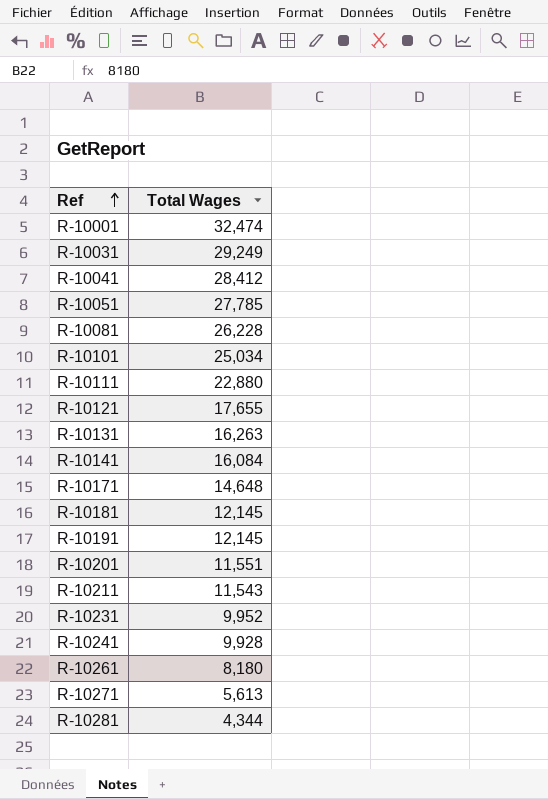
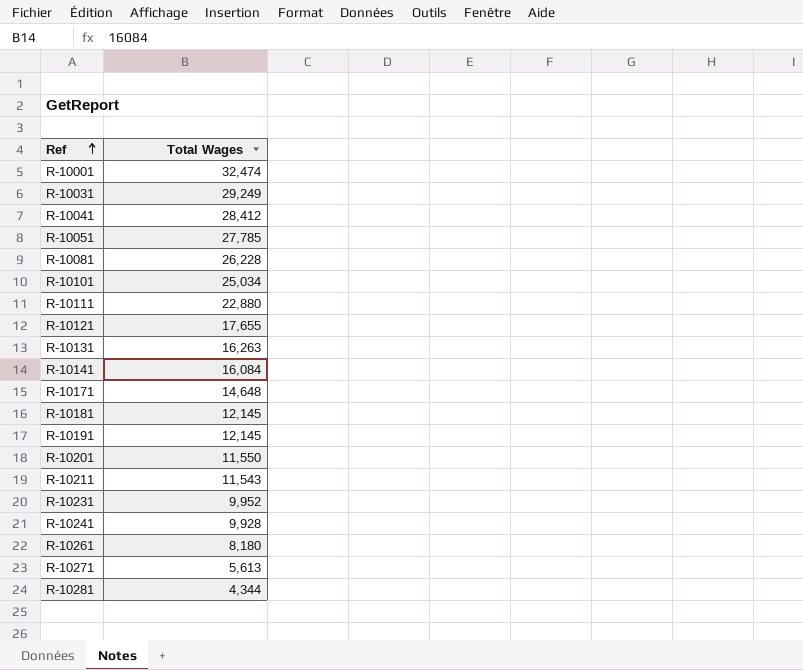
R-10201 | Total Wages: 11,551 -> 11,550

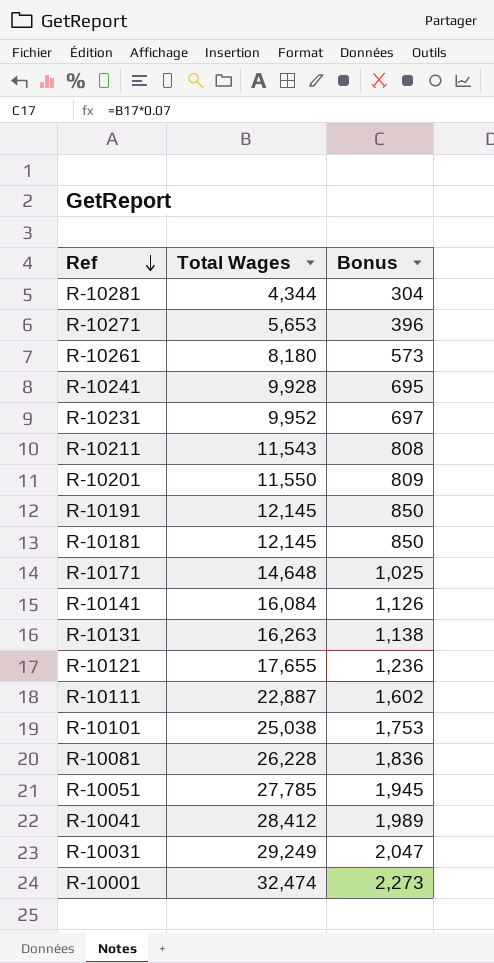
row order: Ref ascending -> Ref descending
column Bonus | formula: none -> [Total Wages] * 0.07
R-10271 | Total Wages: 5,613 -> 5,653
R-10111 | Total Wages: 22,880 -> 22,887
R-10101 | Total Wages: 25,034 -> 25,038

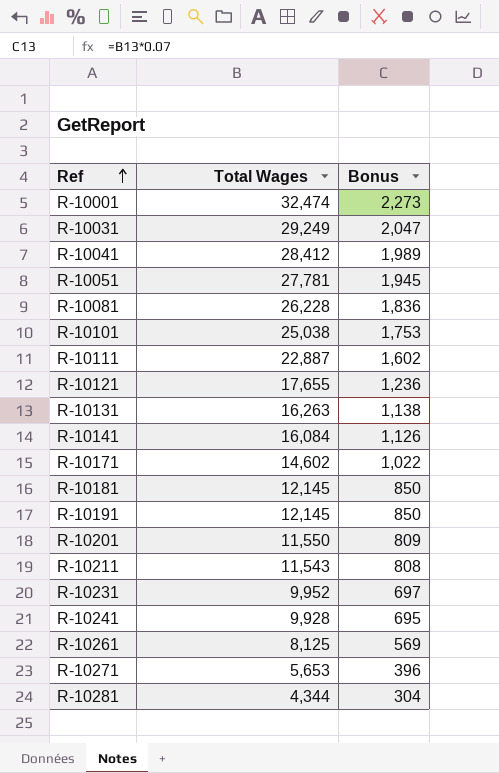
row order: Ref descending -> Ref ascending
R-10051 | Total Wages: 27,785 -> 27,781
R-10171 | Total Wages: 14,648 -> 14,602
R-10171 | Bonus: 1,025 -> 1,022
R-10261 | Total Wages: 8,180 -> 8,125
R-10261 | Bonus: 573 -> 569

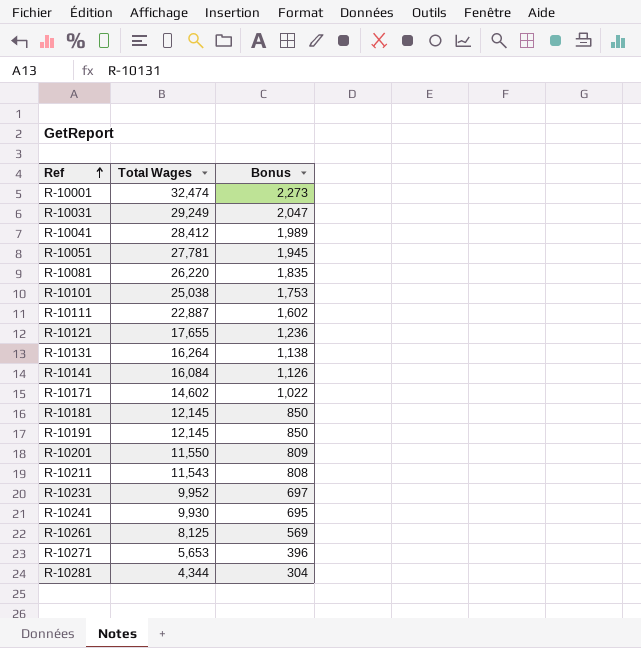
R-10081 | Total Wages: 26,228 -> 26,220
R-10081 | Bonus: 1,836 -> 1,835
R-10131 | Total Wages: 16,263 -> 16,264
R-10241 | Total Wages: 9,928 -> 9,930

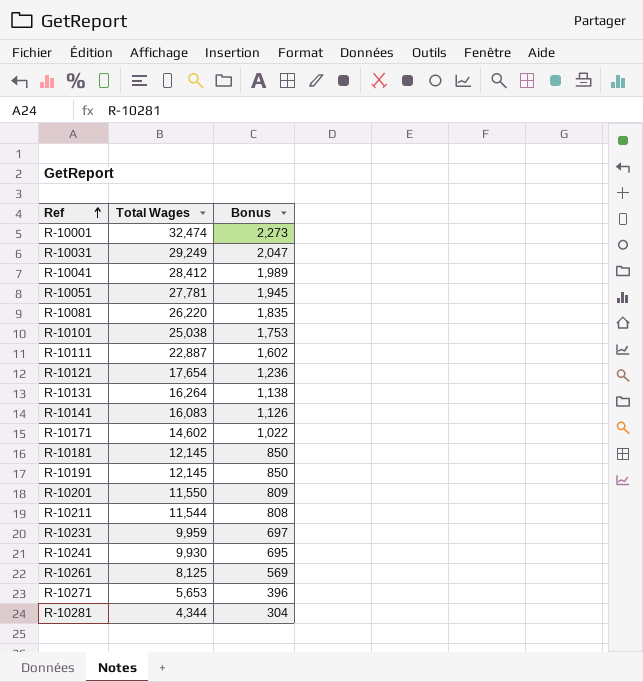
R-10121 | Total Wages: 17,655 -> 17,654
R-10141 | Total Wages: 16,084 -> 16,083
R-10211 | Total Wages: 11,543 -> 11,544
R-10231 | Total Wages: 9,952 -> 9,959

